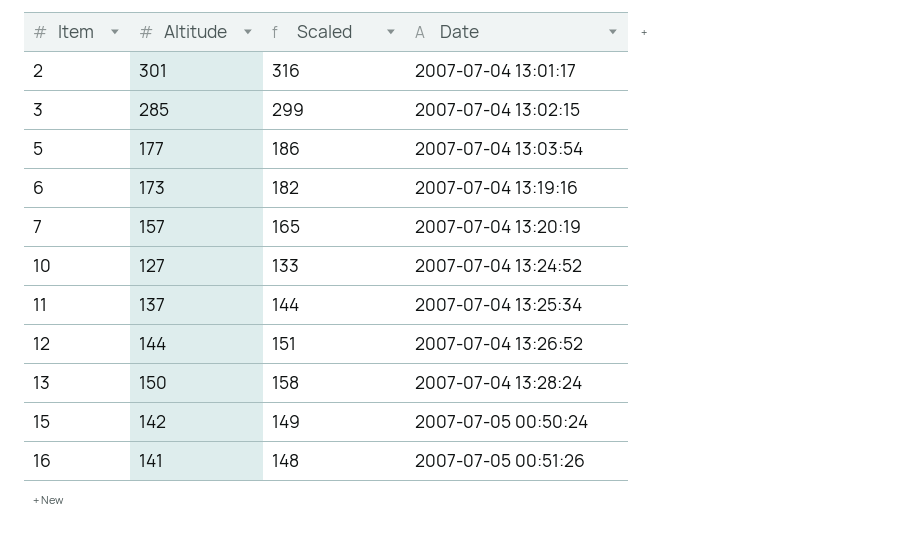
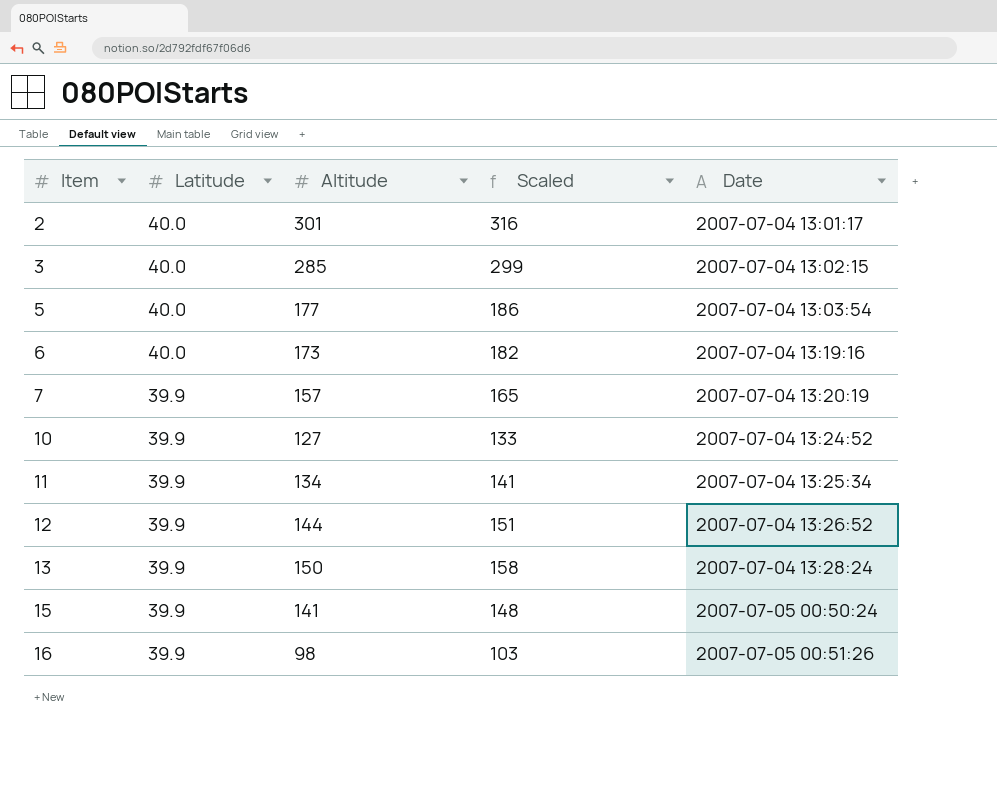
column Latitude | position: none -> 2
11 | Altitude: 137 -> 134
11 | Scaled: 144 -> 141
15 | Altitude: 142 -> 141
15 | Scaled: 149 -> 148
16 | Altitude: 141 -> 98
16 | Scaled: 148 -> 103

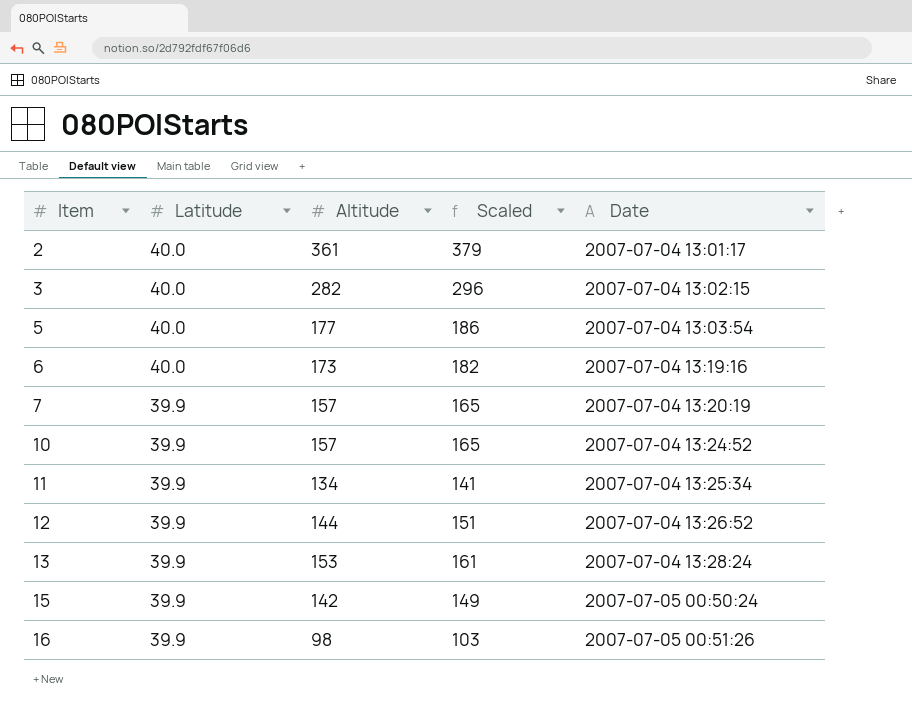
2 | Altitude: 301 -> 361
2 | Scaled: 316 -> 379
3 | Altitude: 285 -> 282
3 | Scaled: 299 -> 296
10 | Altitude: 127 -> 157
10 | Scaled: 133 -> 165
13 | Altitude: 150 -> 153
13 | Scaled: 158 -> 161
15 | Altitude: 141 -> 142
15 | Scaled: 148 -> 149

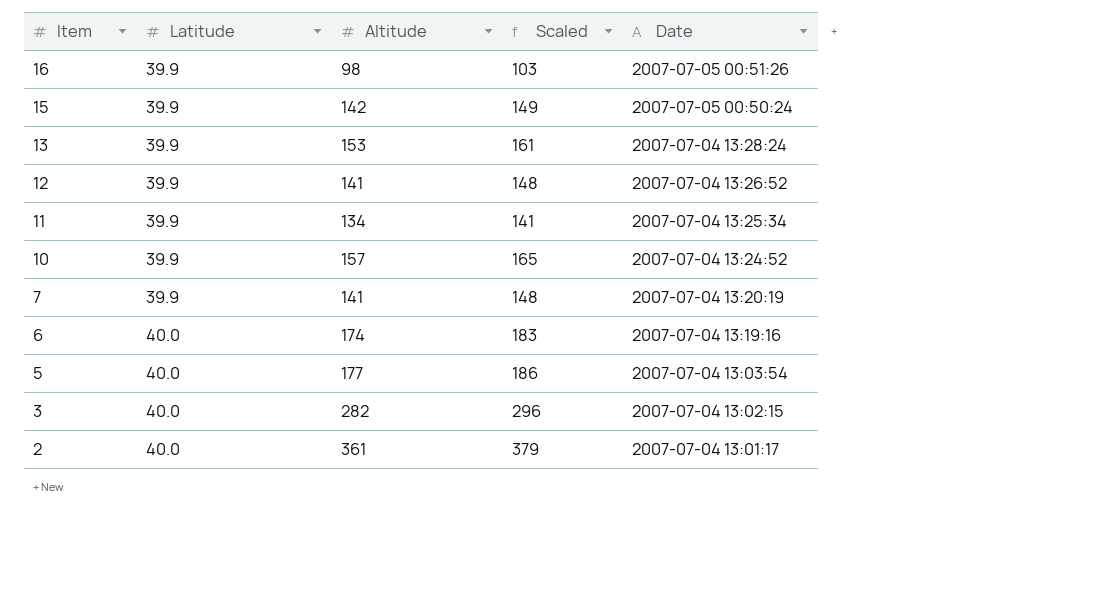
row order: Item ascending -> Item descending
12 | Altitude: 144 -> 141
12 | Scaled: 151 -> 148
7 | Altitude: 157 -> 141
7 | Scaled: 165 -> 148
6 | Altitude: 173 -> 174
6 | Scaled: 182 -> 183

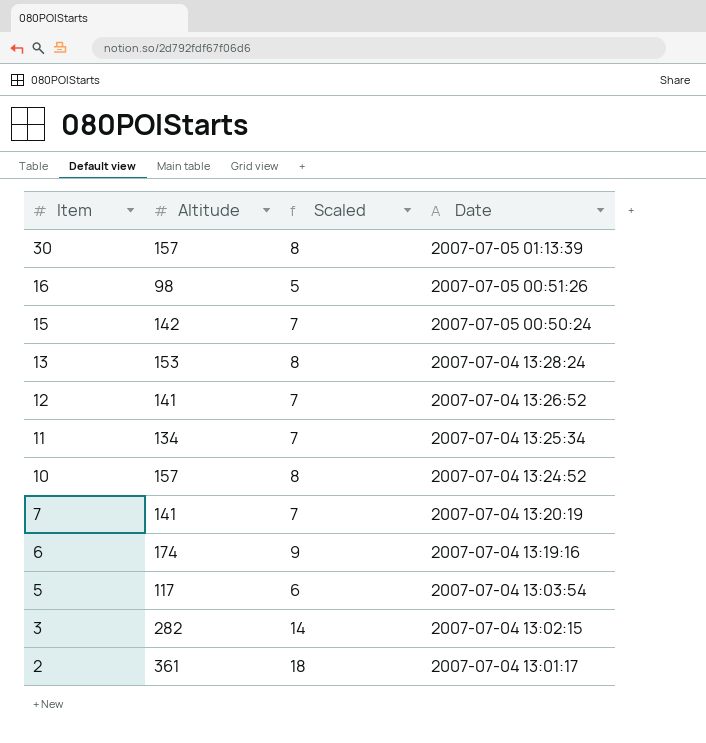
column Latitude | position: 2 -> none
column Scaled | formula: [Altitude] * 1.05 -> [Altitude] * 0.05
row 30: none -> 157 | 8 | 2007-07-05 01:13:39
5 | Altitude: 177 -> 117

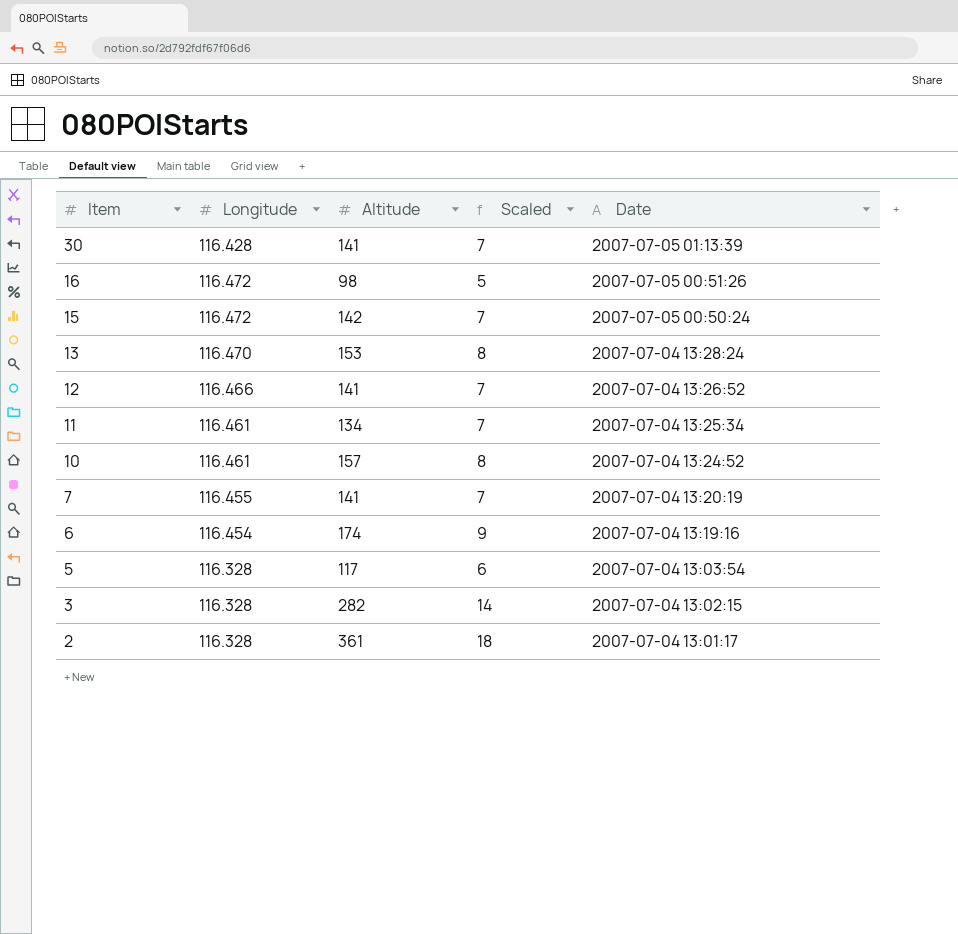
column Longitude | position: none -> 2
30 | Altitude: 157 -> 141
30 | Scaled: 8 -> 7

